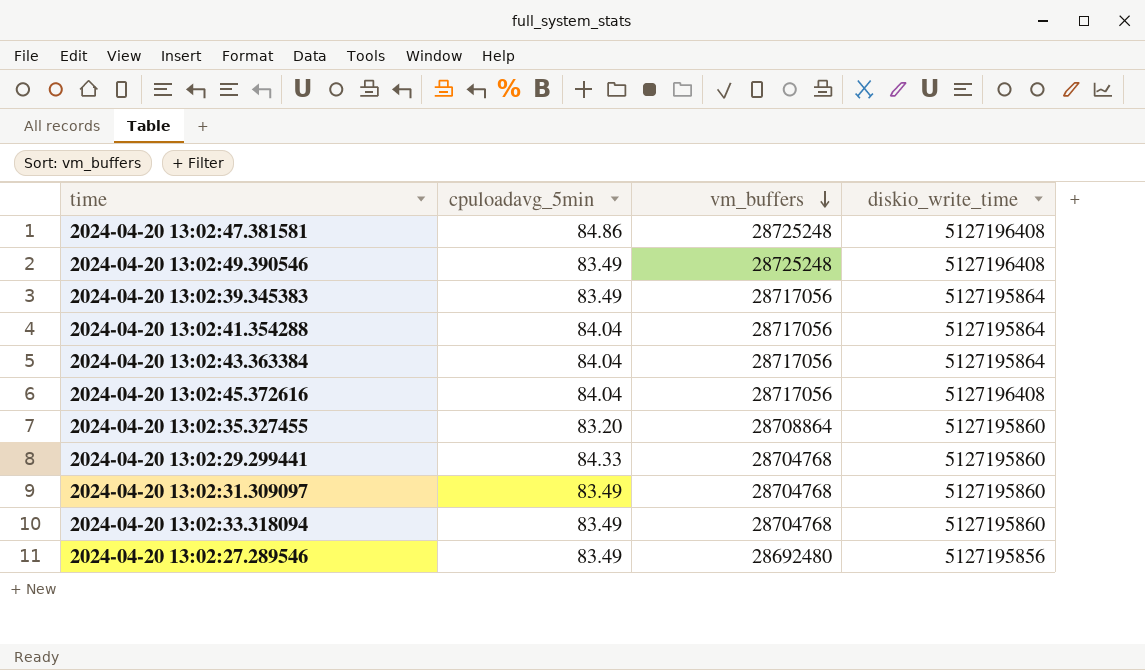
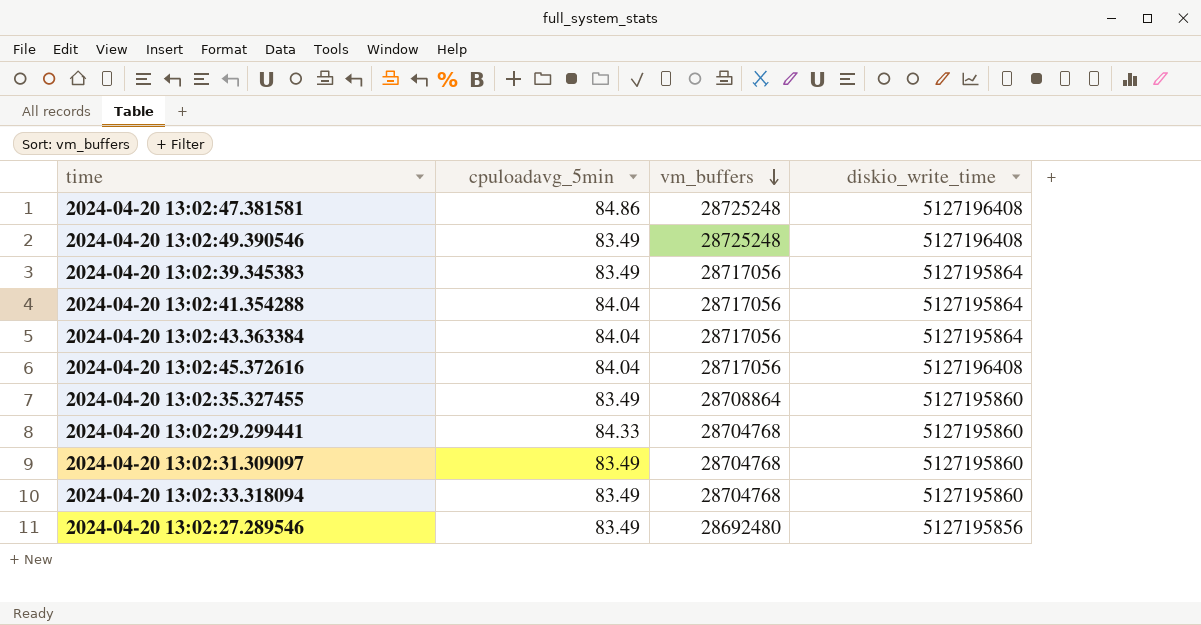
2024-04-20 13:02:35.327455 | cpuloadavg_5min: 83.20 -> 83.49

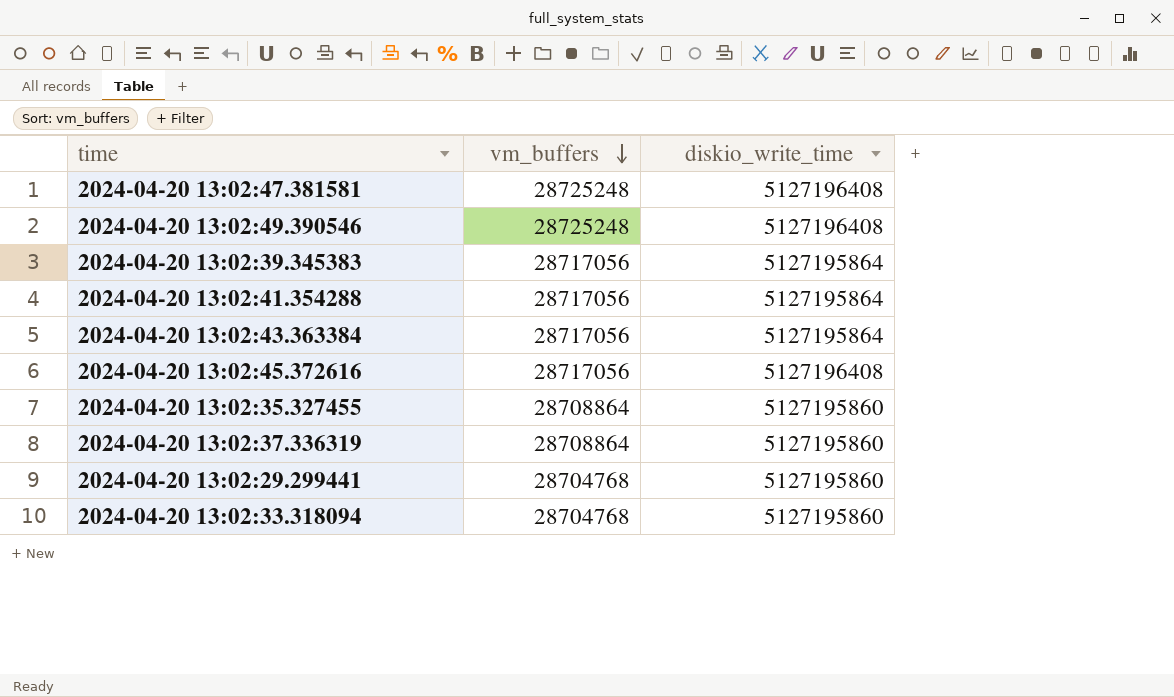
column cpuloadavg_5min | position: 2 -> none
row 2024-04-20 13:02:31.309097: 83.49 | 28704768 | 5127195860 -> none
row 2024-04-20 13:02:27.289546: 83.49 | 28692480 | 5127195856 -> none
row 2024-04-20 13:02:37.336319: none -> 28708864 | 5127195860

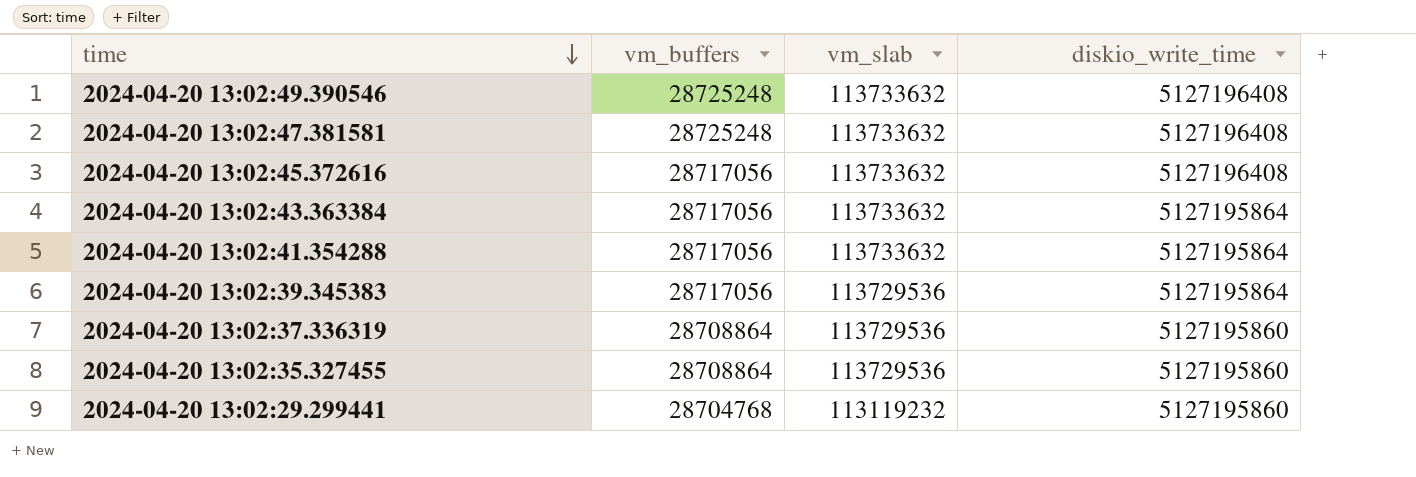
row order: vm_buffers descending -> time descending
column vm_slab | position: none -> 3
row 2024-04-20 13:02:33.318094: 28704768 | 5127195860 -> none

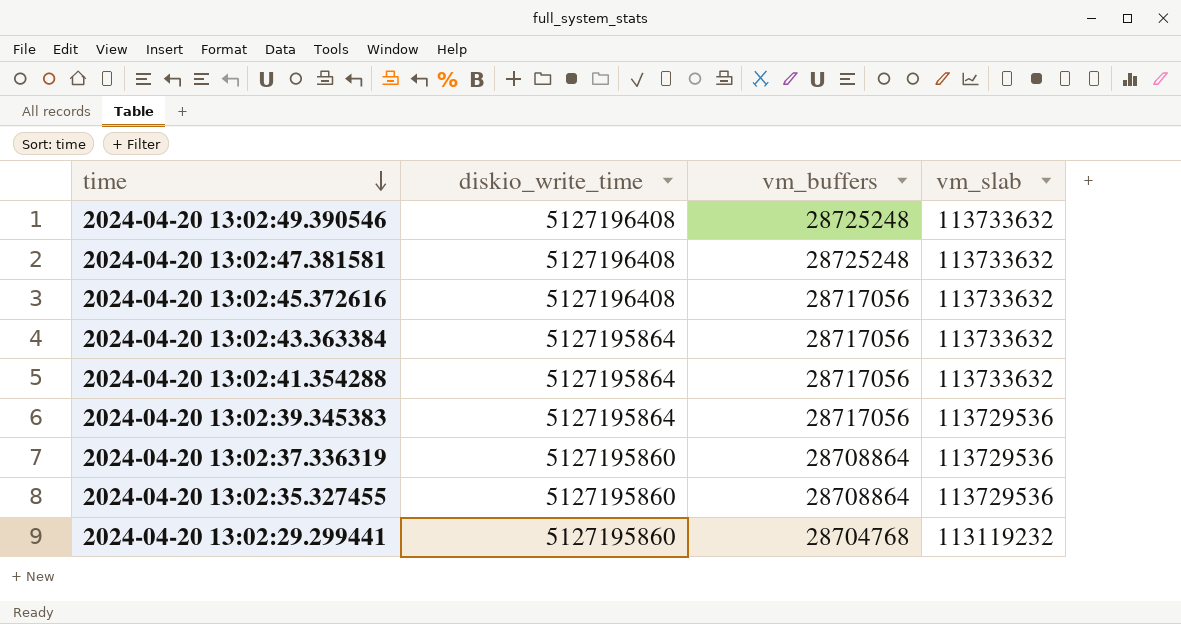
column diskio_write_time | position: 4 -> 2

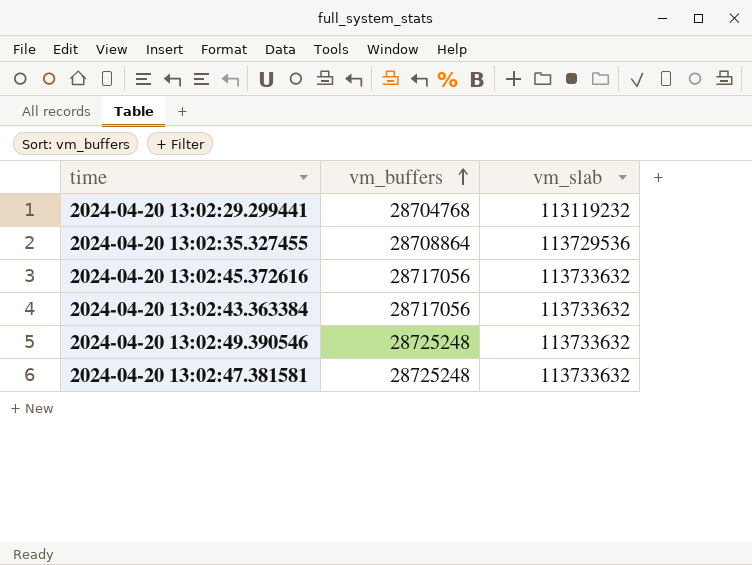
row order: time descending -> vm_buffers ascending
column diskio_write_time | position: 2 -> none
row 2024-04-20 13:02:41.354288: 5127195864 | 28717056 | 113733632 -> none
row 2024-04-20 13:02:39.345383: 5127195864 | 28717056 | 113729536 -> none
row 2024-04-20 13:02:37.336319: 5127195860 | 28708864 | 113729536 -> none

